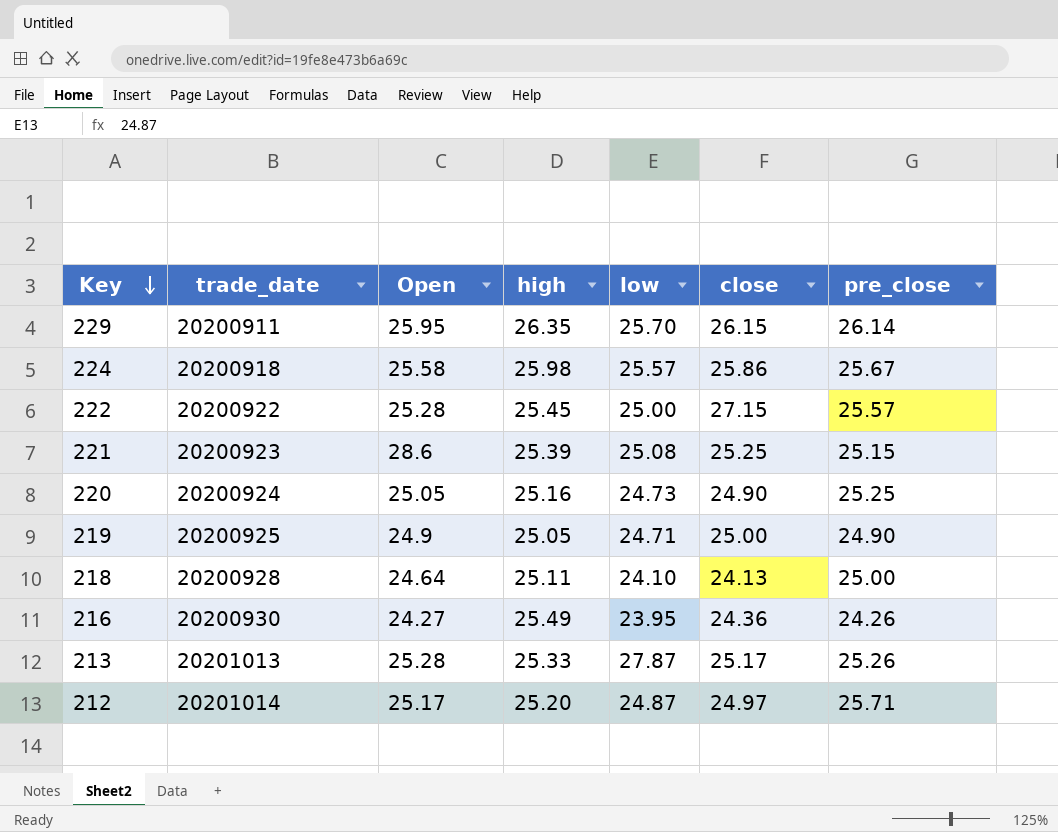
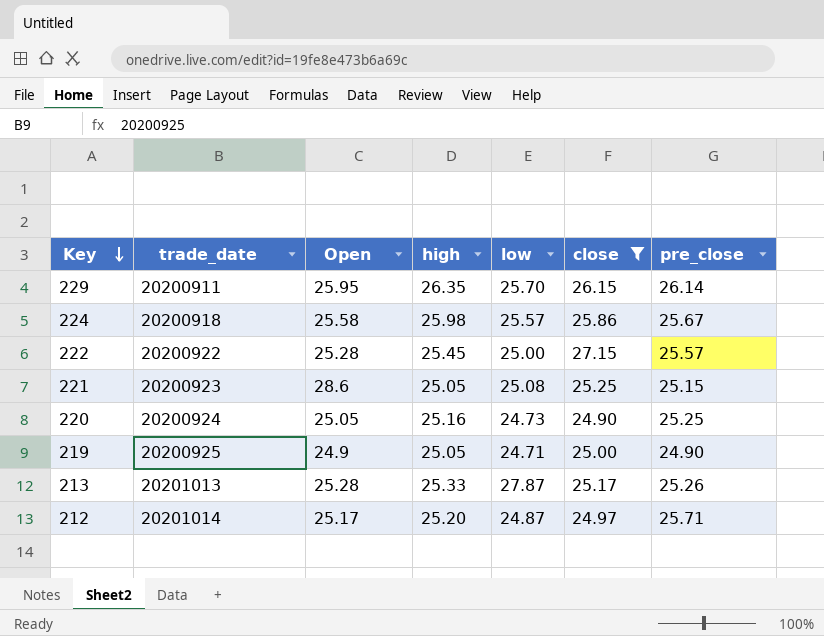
filter: none -> close >= 24.90
221 | high: 25.39 -> 25.05

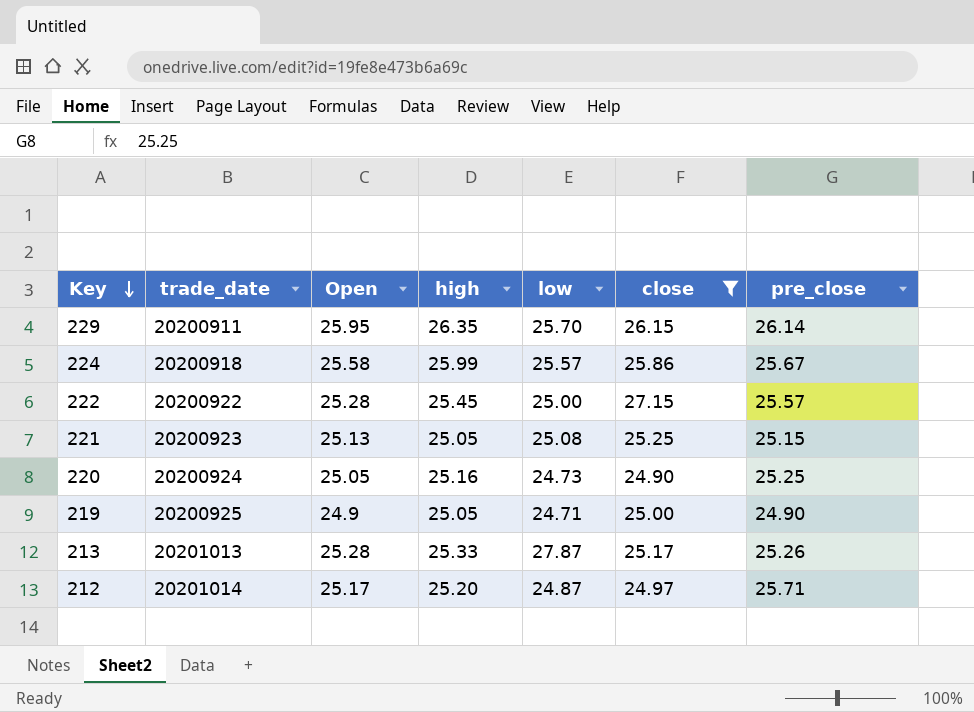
224 | high: 25.98 -> 25.99
221 | Open: 28.6 -> 25.13

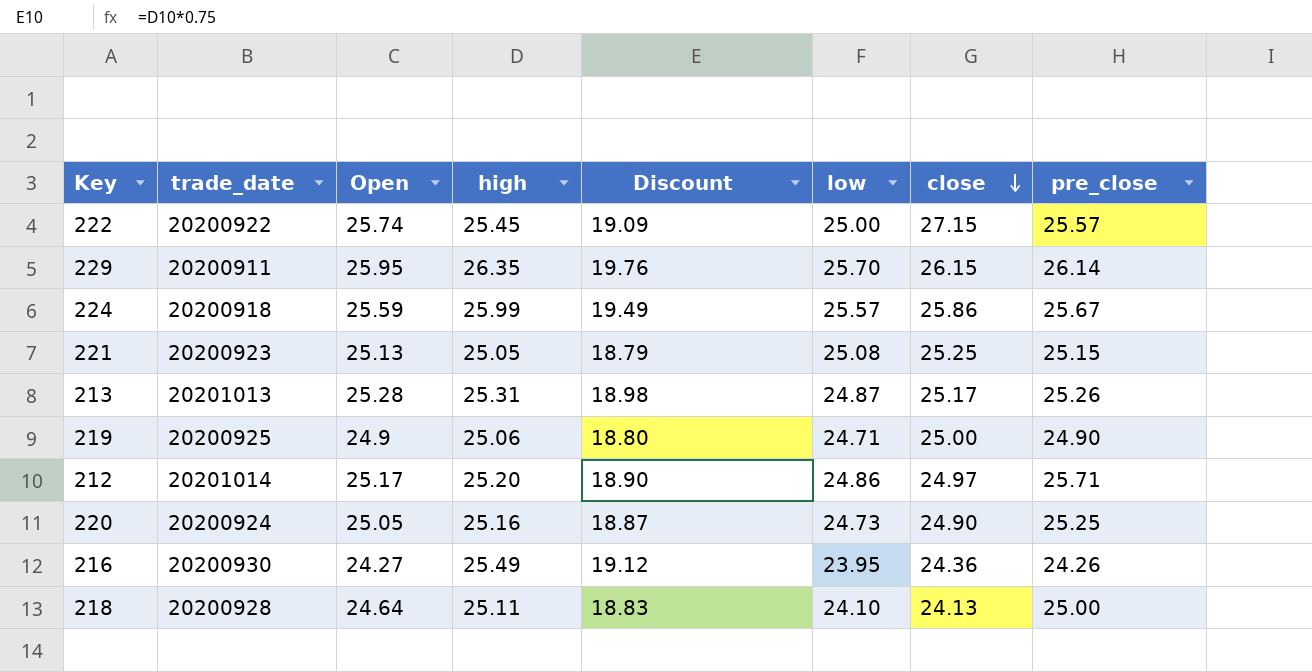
filter: close >= 24.90 -> none
row order: Key descending -> close descending
column Discount | formula: none -> [high] * 0.75
222 | Open: 25.28 -> 25.74
224 | Open: 25.58 -> 25.59
213 | high: 25.33 -> 25.31
213 | low: 27.87 -> 24.87
219 | high: 25.05 -> 25.06
212 | low: 24.87 -> 24.86

